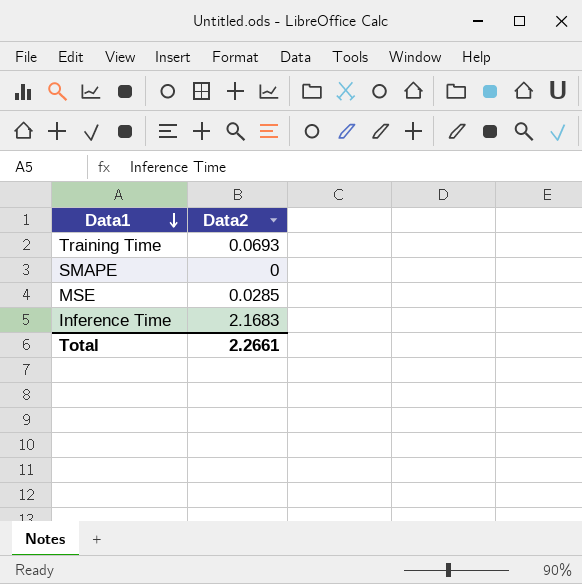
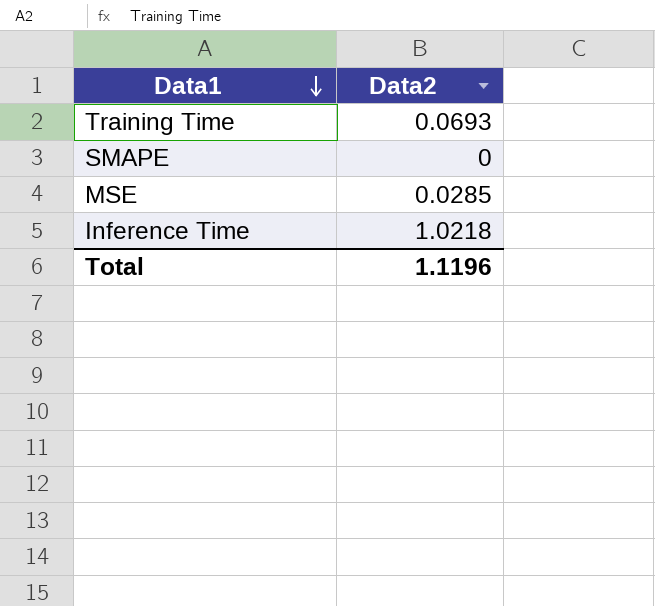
Inference Time | Data2: 2.1683 -> 1.0218
Total | Data2: 2.2661 -> 1.1196

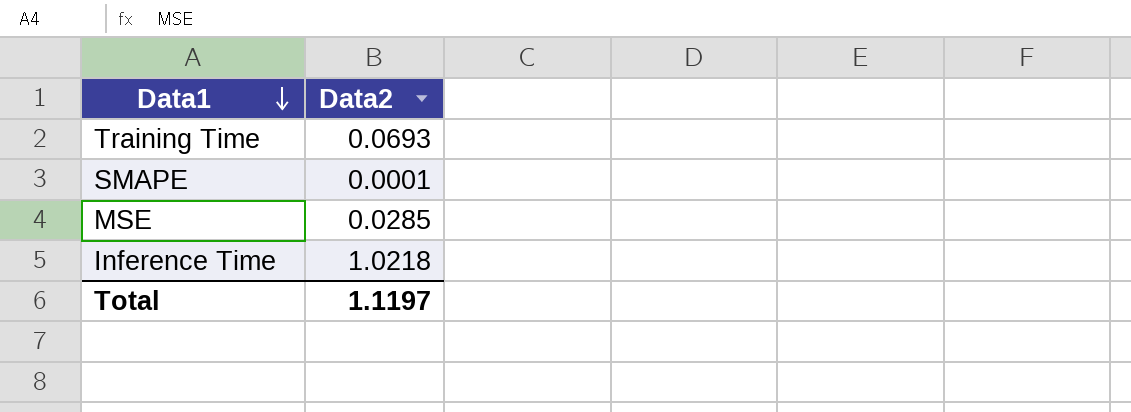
SMAPE | Data2: 0 -> 0.0001
Total | Data2: 1.1196 -> 1.1197

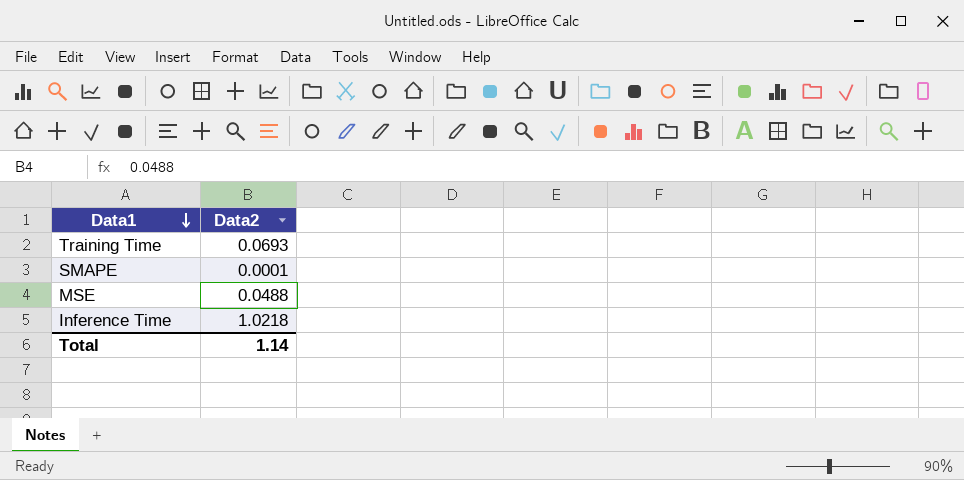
MSE | Data2: 0.0285 -> 0.0488
Total | Data2: 1.1197 -> 1.14

